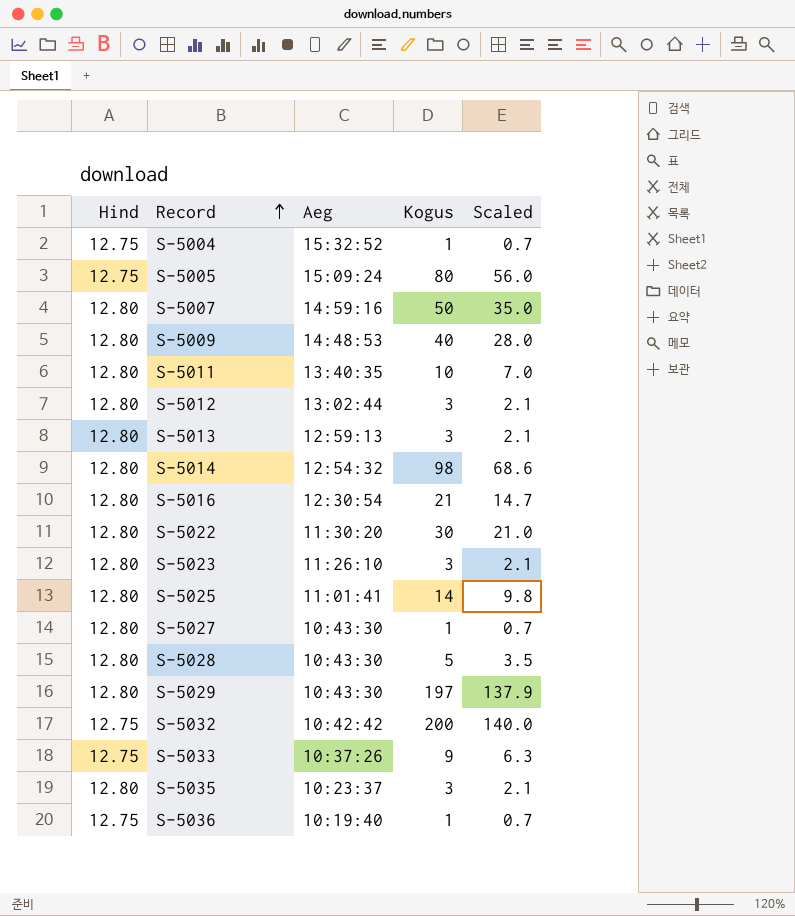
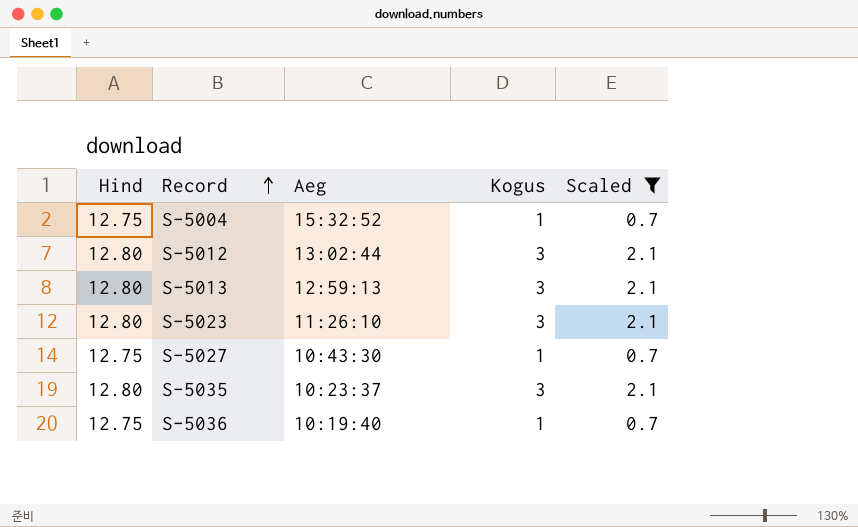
filter: none -> Scaled <= 2.1
S-5027 | Hind: 12.80 -> 12.75

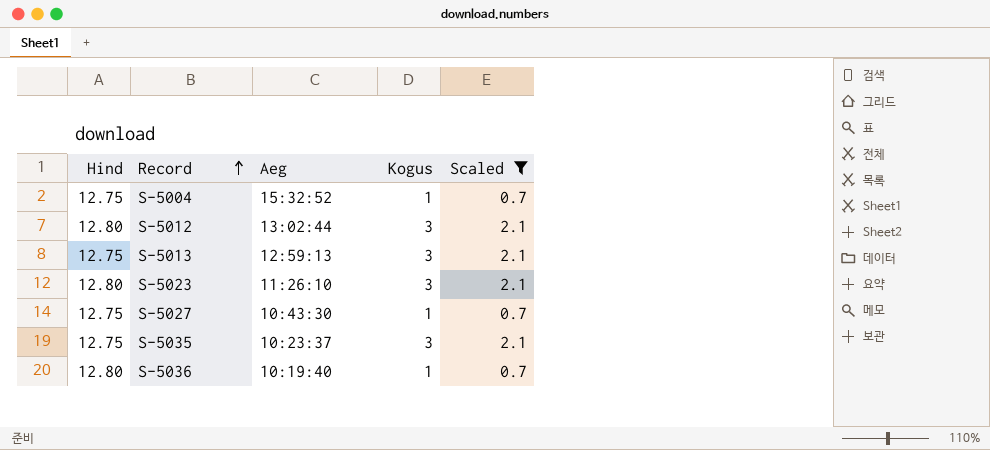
S-5013 | Hind: 12.80 -> 12.75
S-5035 | Hind: 12.80 -> 12.75
S-5036 | Hind: 12.75 -> 12.80

